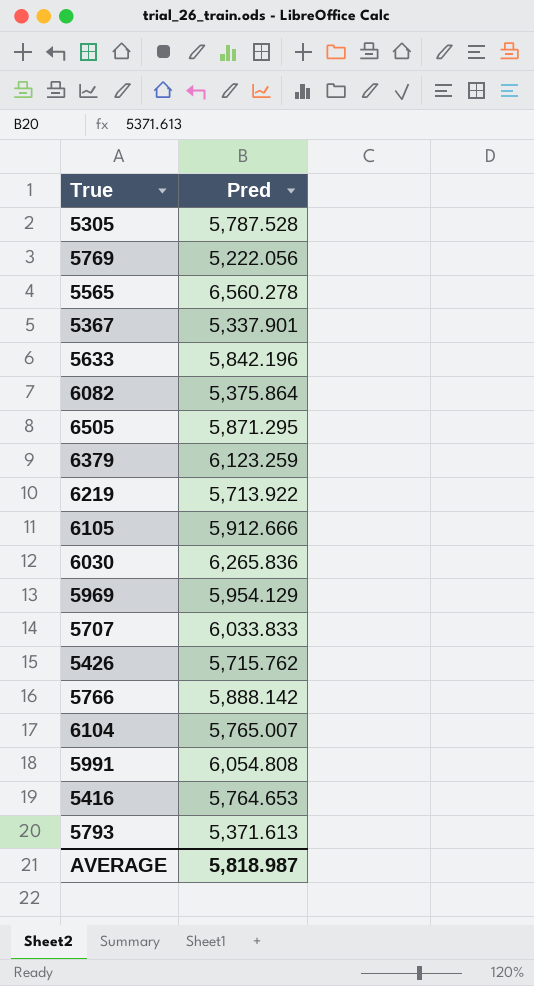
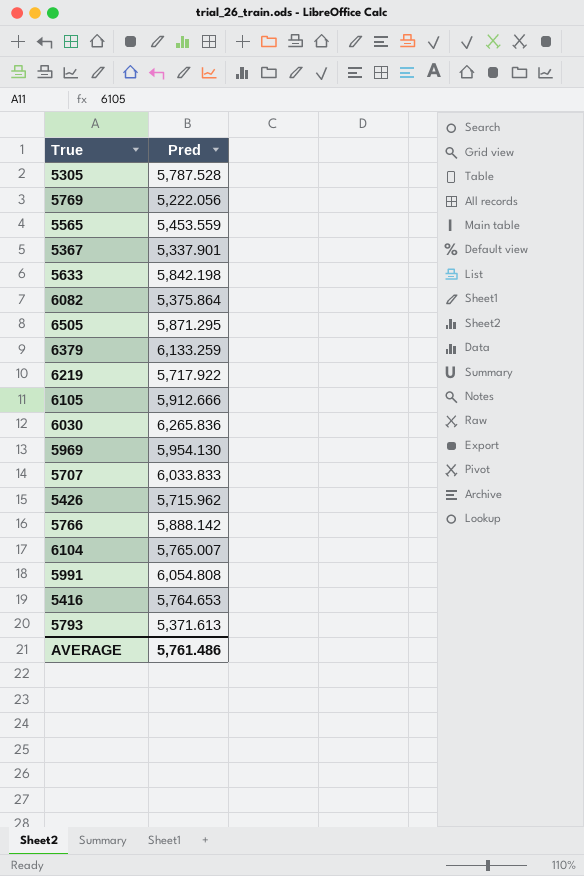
5565 | Pred: 6,560.278 -> 5,453.559
5633 | Pred: 5,842.196 -> 5,842.198
6379 | Pred: 6,123.259 -> 6,133.259
6219 | Pred: 5,713.922 -> 5,717.922
5969 | Pred: 5,954.129 -> 5,954.130
5426 | Pred: 5,715.762 -> 5,715.962
AVERAGE | Pred: 5,818.987 -> 5,761.486

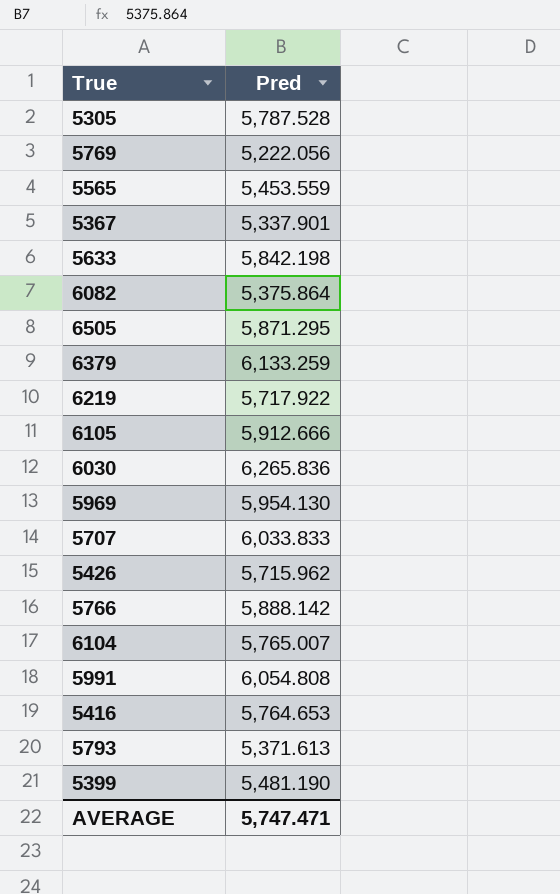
row 5399: none -> 5,481.190
AVERAGE | Pred: 5,761.486 -> 5,747.471

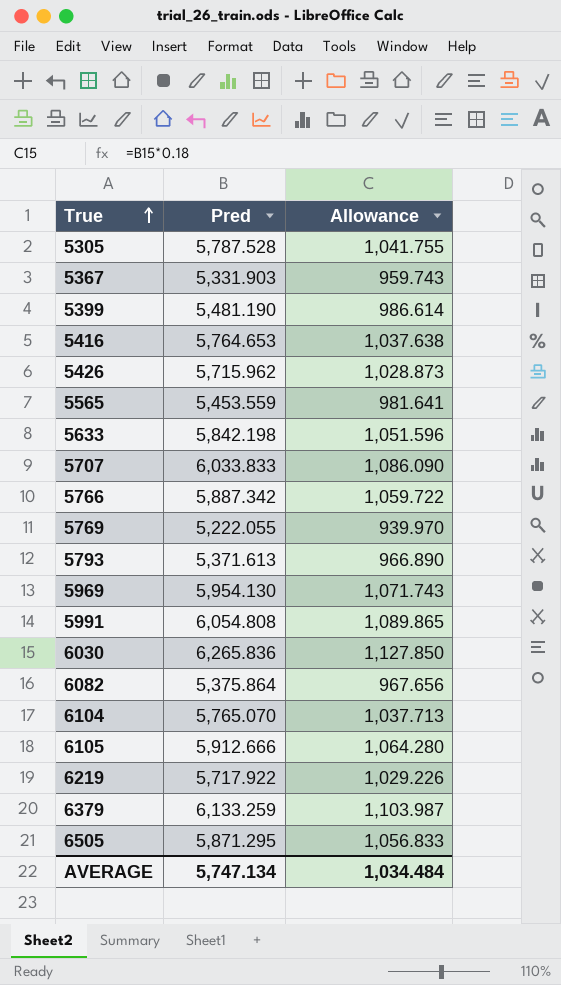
row order: none -> True ascending
column Allowance | formula: none -> [Pred] * 0.18
5367 | Pred: 5,337.901 -> 5,331.903
5766 | Pred: 5,888.142 -> 5,887.342
5769 | Pred: 5,222.056 -> 5,222.055
6104 | Pred: 5,765.007 -> 5,765.070
AVERAGE | Pred: 5,747.471 -> 5,747.134

